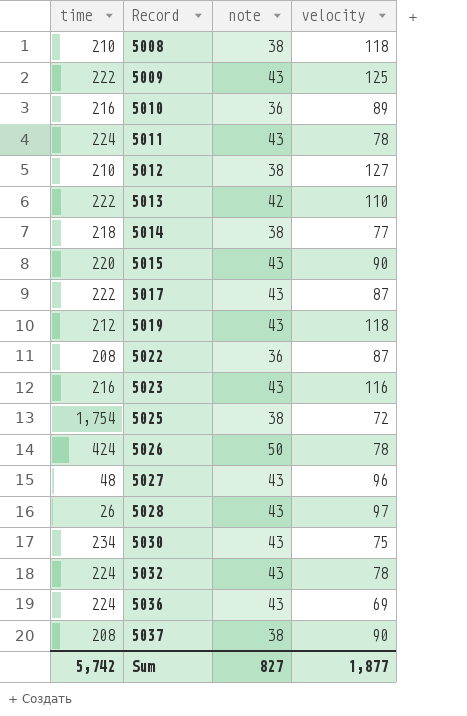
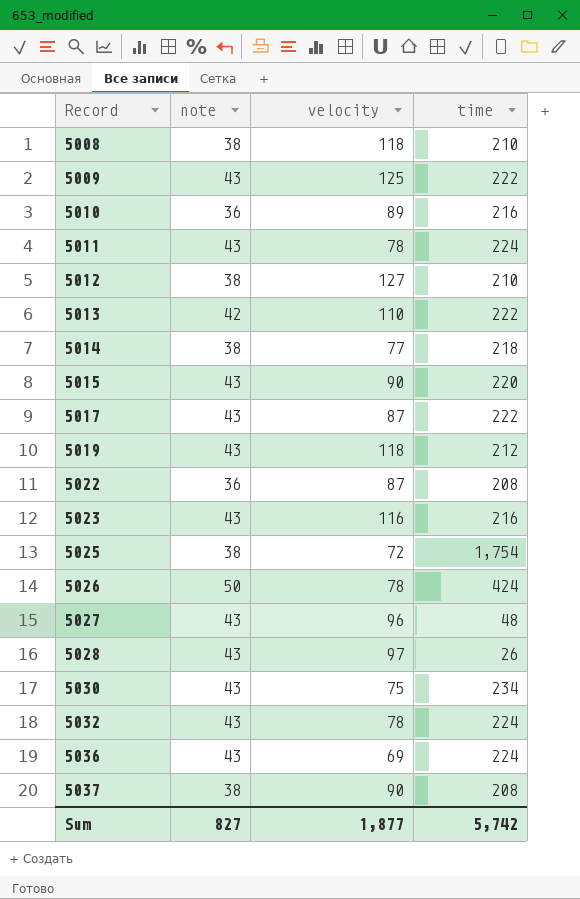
column time | position: 1 -> 4

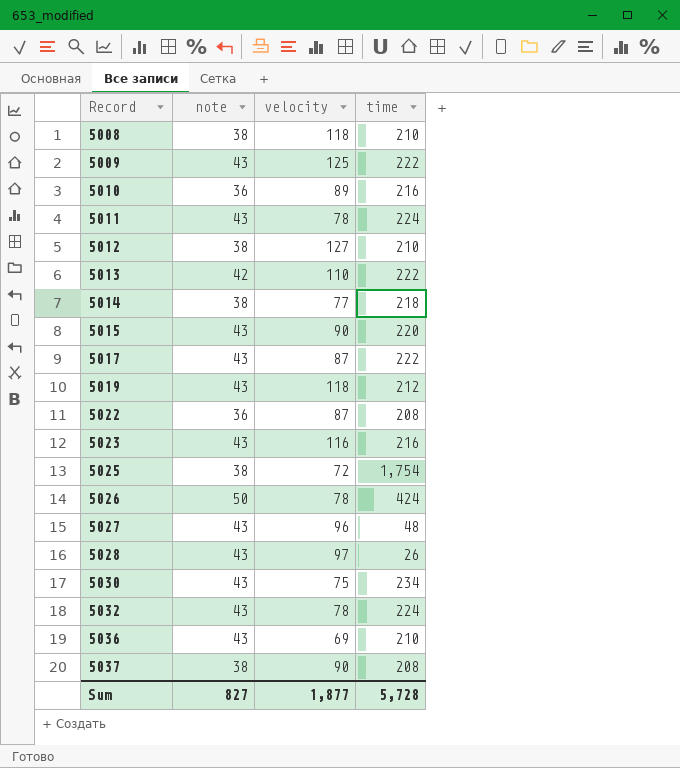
5036 | time: 224 -> 210
Sum | time: 5,742 -> 5,728

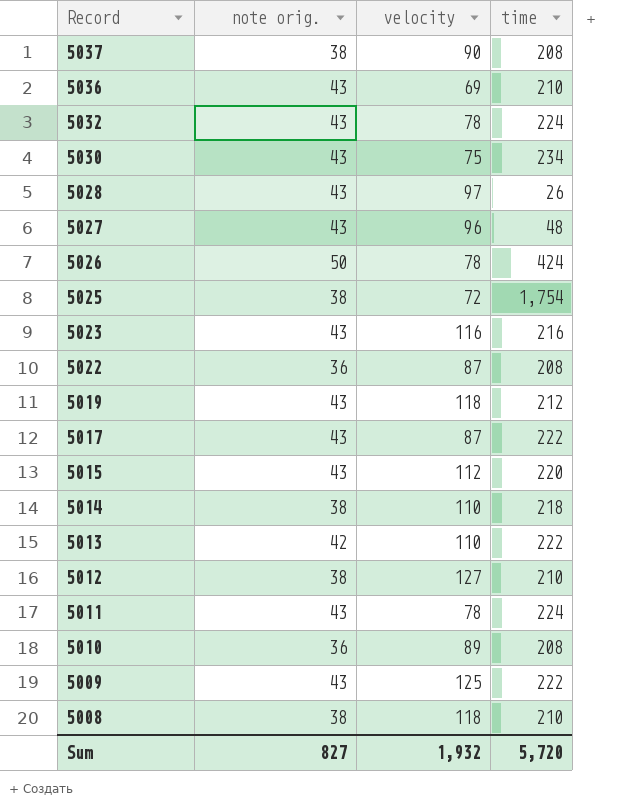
row order: Record ascending -> Record descending
column name: note -> note orig.
5015 | velocity: 90 -> 112
5014 | velocity: 77 -> 110
5010 | time: 216 -> 208
Sum | velocity: 1,877 -> 1,932
Sum | time: 5,728 -> 5,720

